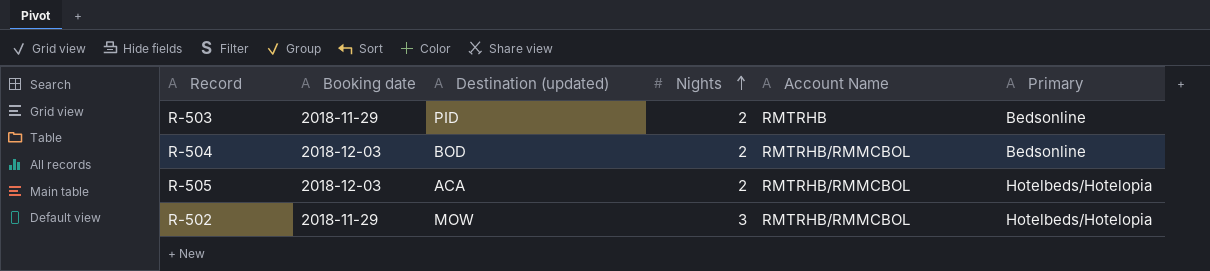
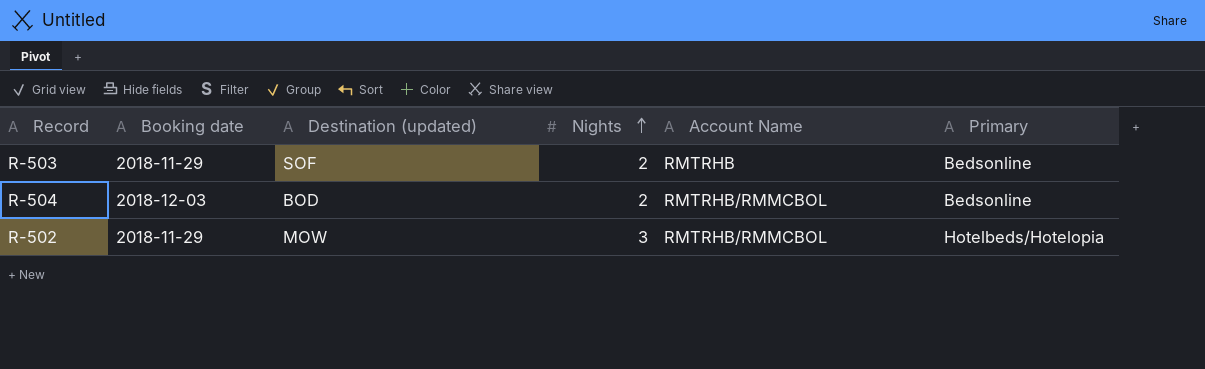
row R-505: 2018-12-03 | ACA | 2 | RMTRHB/RMMCBOL | Hotelbeds/Hotelopia -> none
R-503 | Destination (updated): PID -> SOF

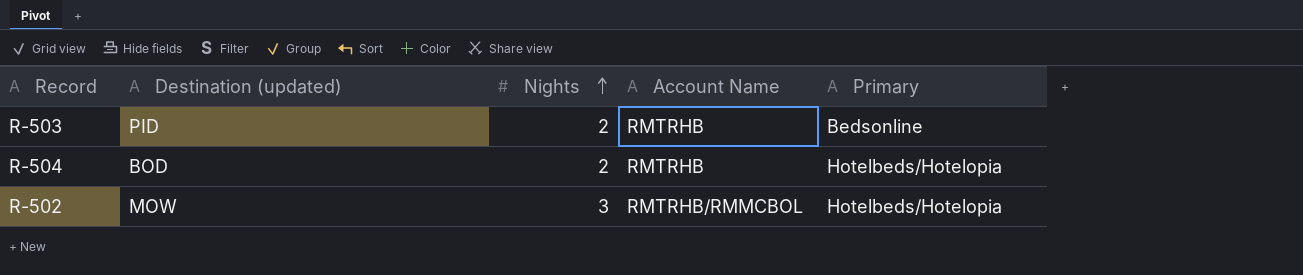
column Booking date | position: 2 -> none
R-503 | Destination (updated): SOF -> PID
R-504 | Account Name: RMTRHB/RMMCBOL -> RMTRHB
R-504 | Primary: Bedsonline -> Hotelbeds/Hotelopia

